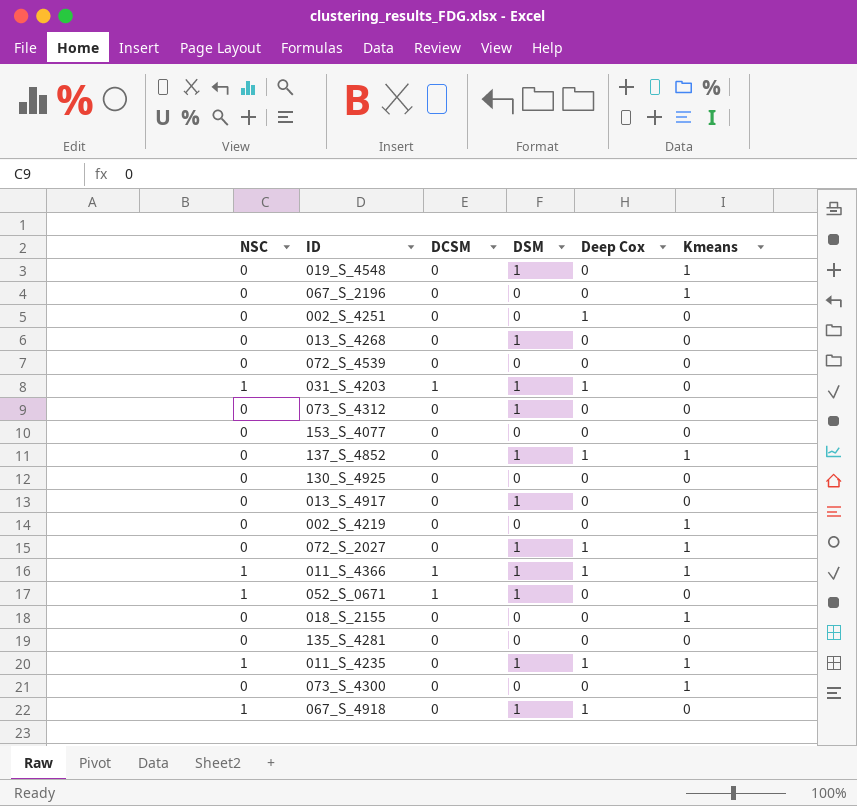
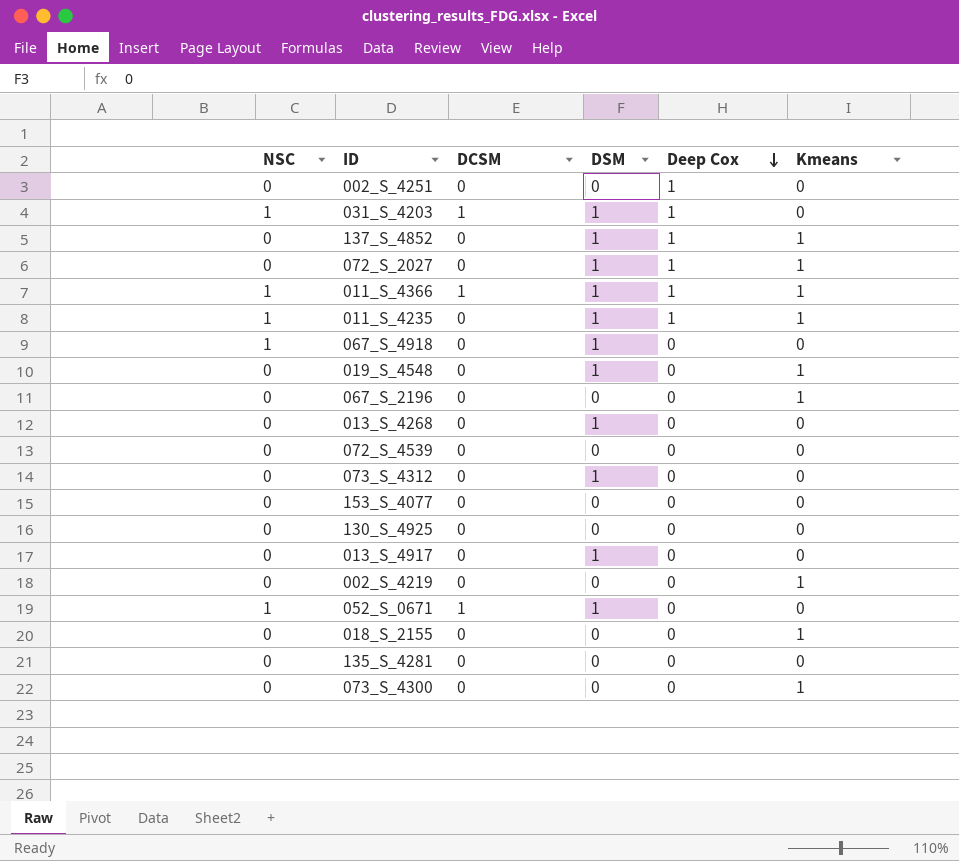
row order: none -> Deep Cox descending
067_S_4918 | Deep Cox: 1 -> 0

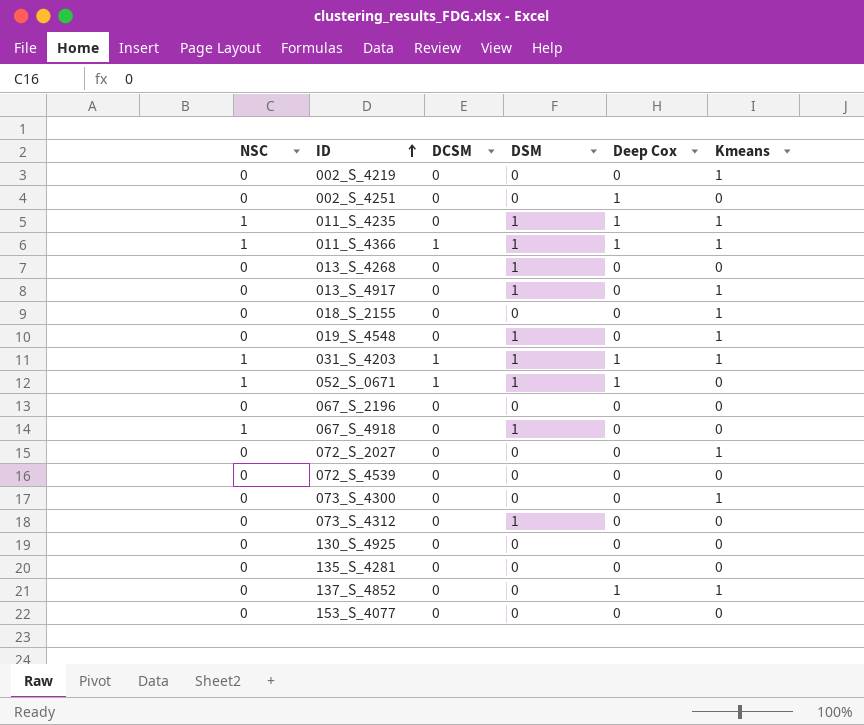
row order: Deep Cox descending -> ID ascending
013_S_4917 | Kmeans: 0 -> 1
031_S_4203 | Kmeans: 0 -> 1
052_S_0671 | Deep Cox: 0 -> 1
067_S_2196 | Kmeans: 1 -> 0
072_S_2027 | DSM: 1 -> 0
072_S_2027 | Deep Cox: 1 -> 0
137_S_4852 | DSM: 1 -> 0

